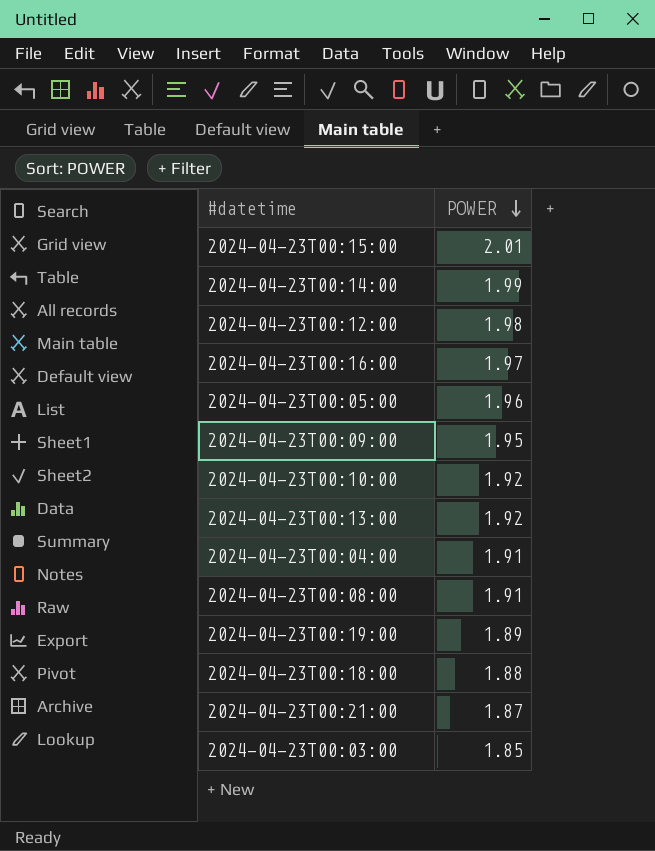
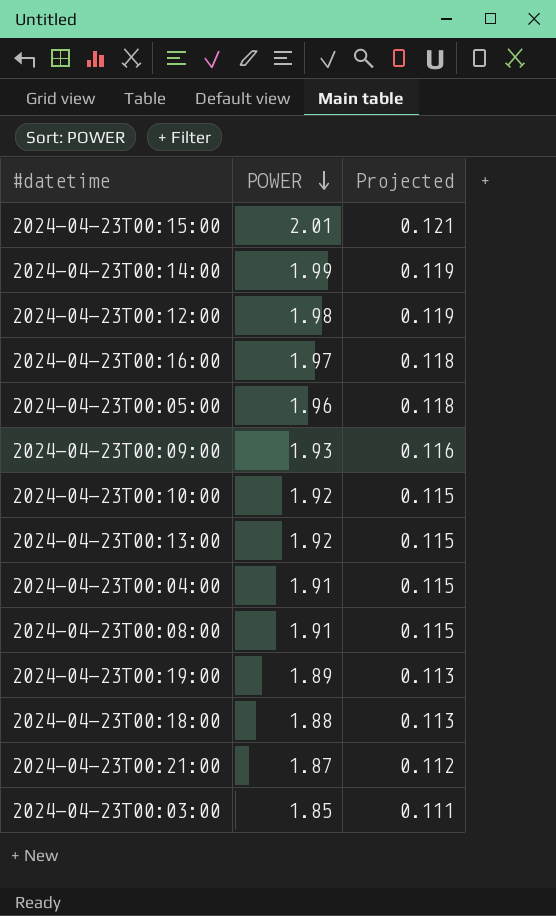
column Projected | formula: none -> [POWER] * 0.06
2024-04-23T00:09:00 | POWER: 1.95 -> 1.93

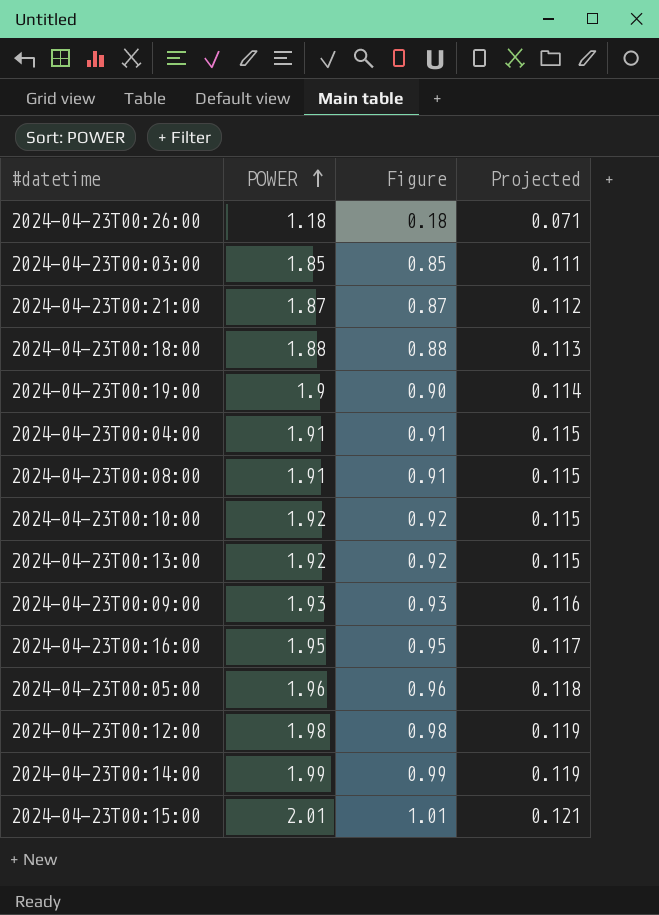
row order: POWER descending -> POWER ascending
column Figure | formula: none -> [POWER] - 1
row 2024-04-23T00:26:00: none -> 1.18 | 0.18 | 0.071
2024-04-23T00:19:00 | POWER: 1.89 -> 1.9
2024-04-23T00:19:00 | Projected: 0.113 -> 0.114
2024-04-23T00:16:00 | POWER: 1.97 -> 1.95
2024-04-23T00:16:00 | Projected: 0.118 -> 0.117

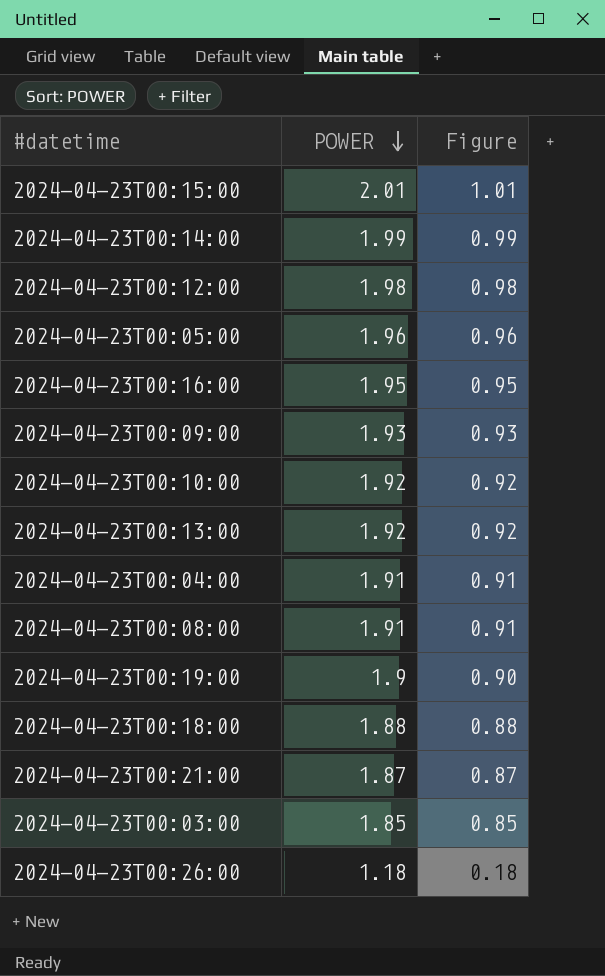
row order: POWER ascending -> POWER descending
column Projected | formula: [POWER] * 0.06 -> none

